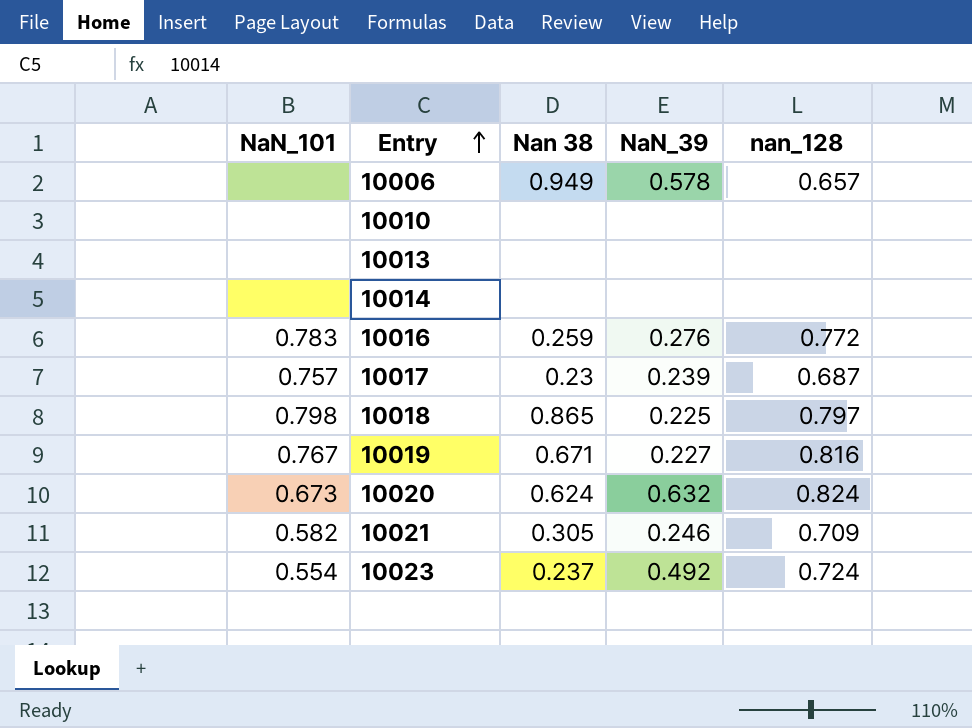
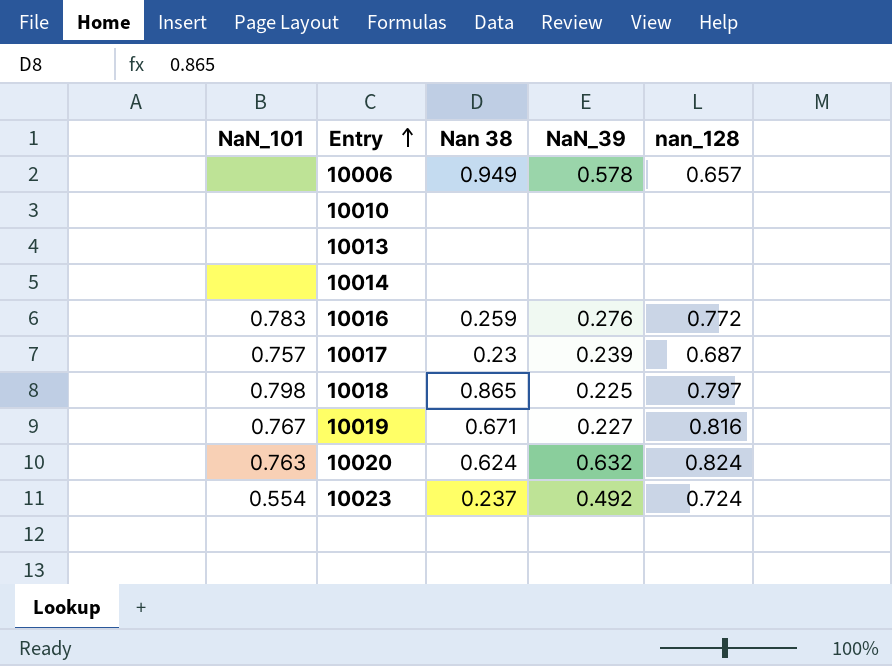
row 10021: 0.582 | 0.305 | 0.246 | 0.709 -> none
10020 | NaN_101: 0.673 -> 0.763

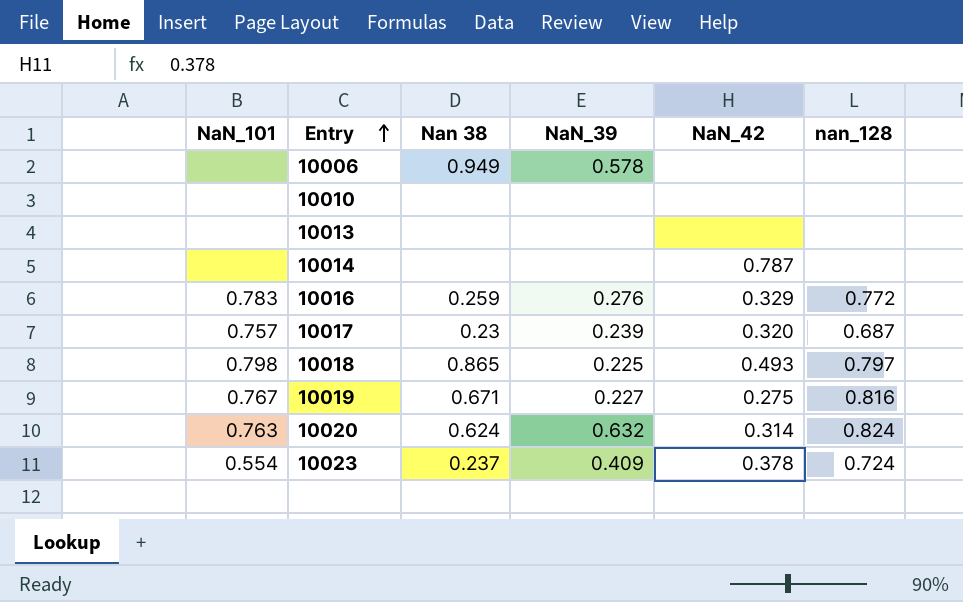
column NaN_42 | position: none -> 5
10006 | nan_128: 0.657 -> none
10023 | NaN_39: 0.492 -> 0.409

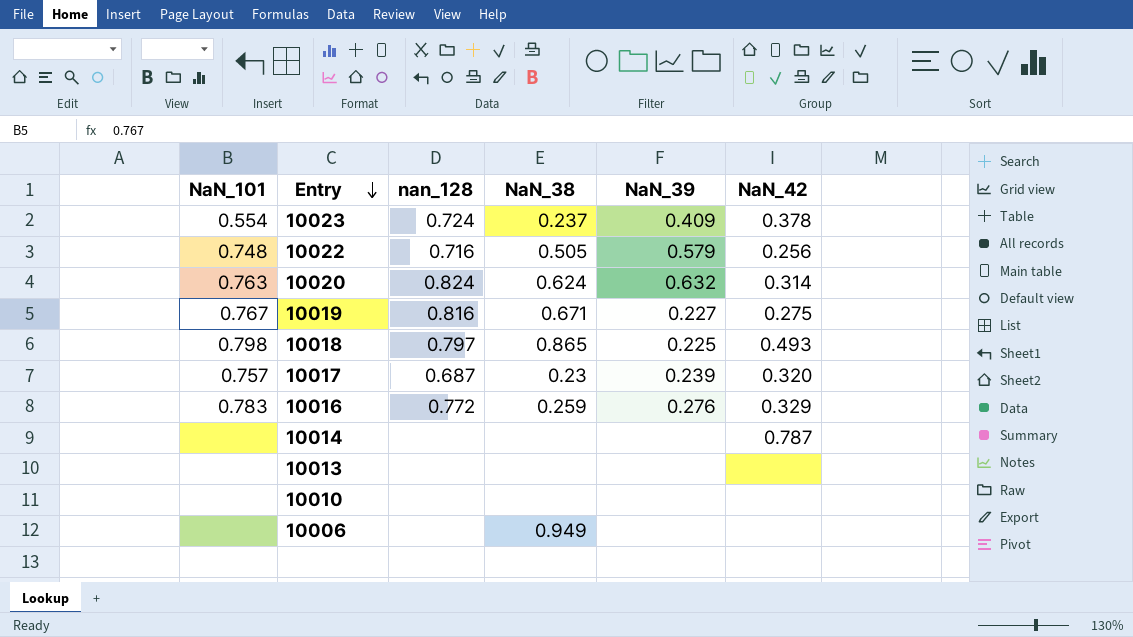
row order: Entry ascending -> Entry descending
column nan_128 | position: 6 -> 3
column name: Nan 38 -> NaN_38
row 10022: none -> 0.748 | 0.716 | 0.505 | 0.579 | 0.256
10006 | NaN_39: 0.578 -> none

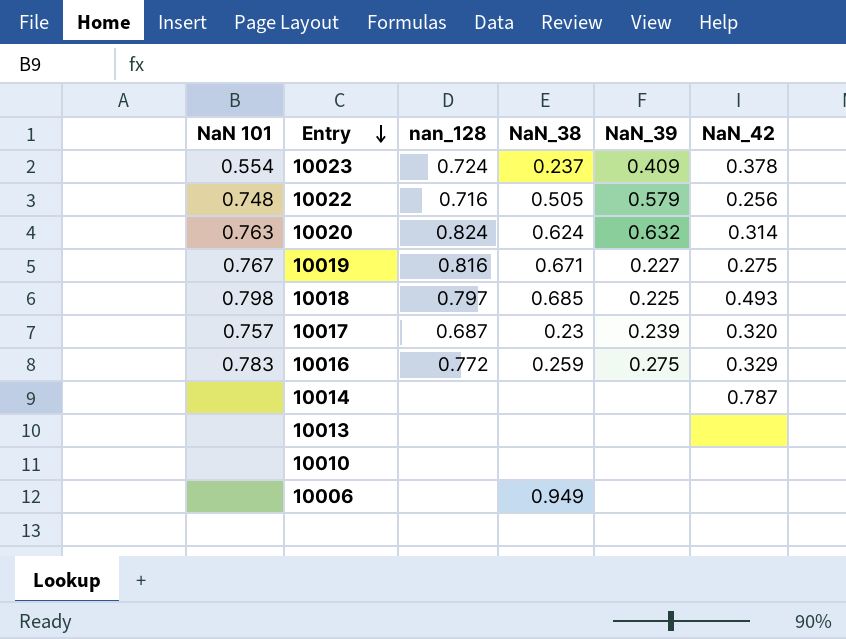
column name: NaN_101 -> NaN 101
10018 | NaN_38: 0.865 -> 0.685
10016 | NaN_39: 0.276 -> 0.275

